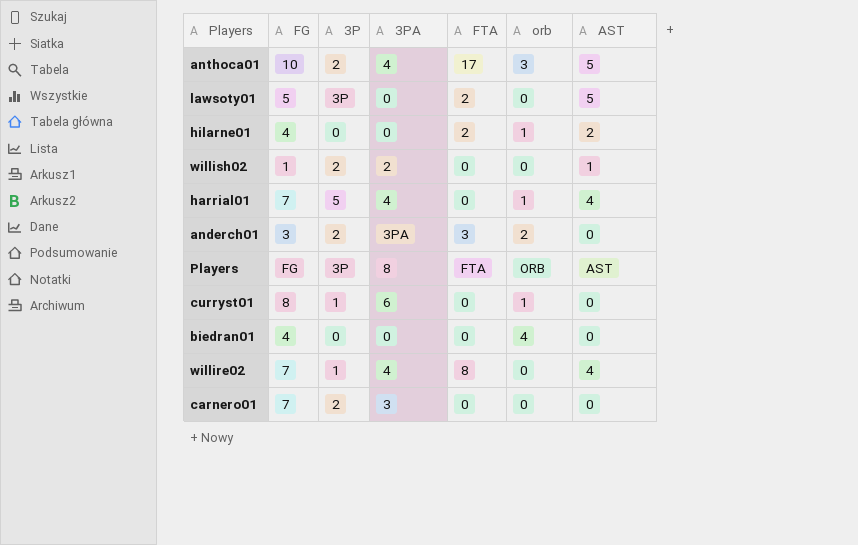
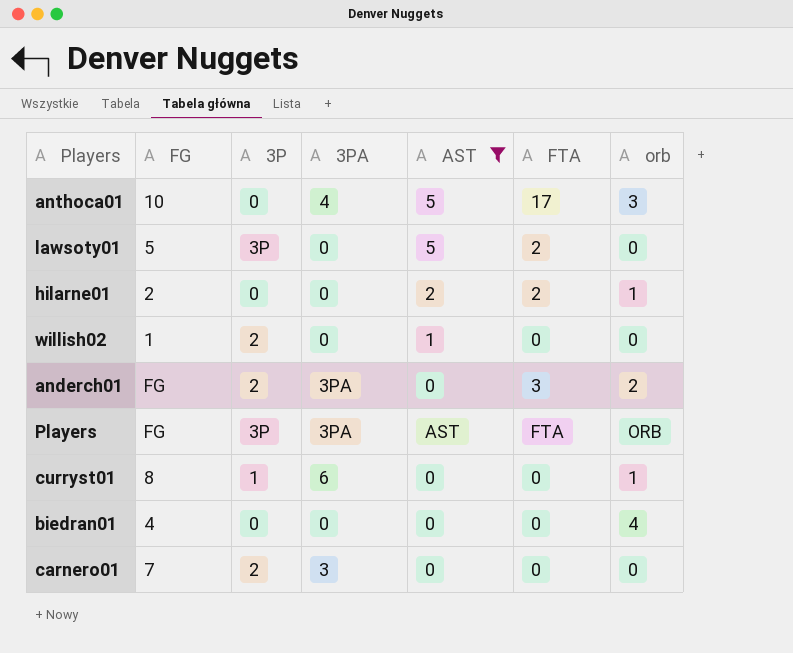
filter: none -> AST != 4
column AST | position: 7 -> 5
anthoca01 | 3P: 2 -> 0
hilarne01 | FG: 4 -> 2
willish02 | 3PA: 2 -> 0
anderch01 | FG: 3 -> FG
Players | 3PA: 8 -> 3PA

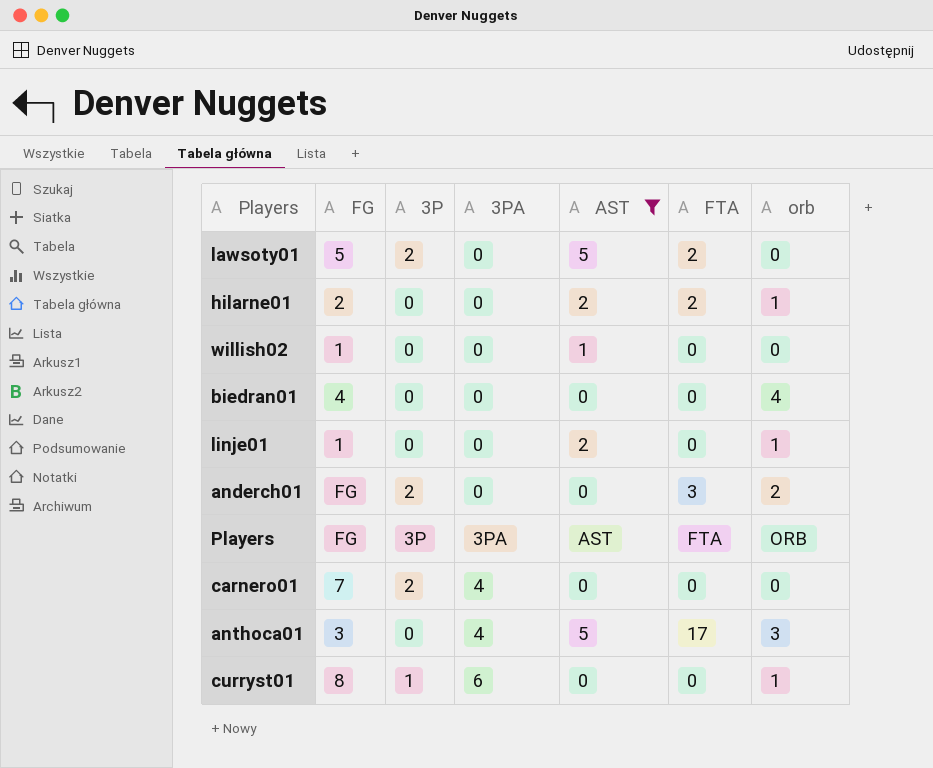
row order: none -> 3PA ascending
lawsoty01 | 3P: 3P -> 2
willish02 | 3P: 2 -> 0
row linje01: none -> 1 | 0 | 0 | 2 | 0 | 1
anderch01 | 3PA: 3PA -> 0
carnero01 | 3PA: 3 -> 4
anthoca01 | FG: 10 -> 3

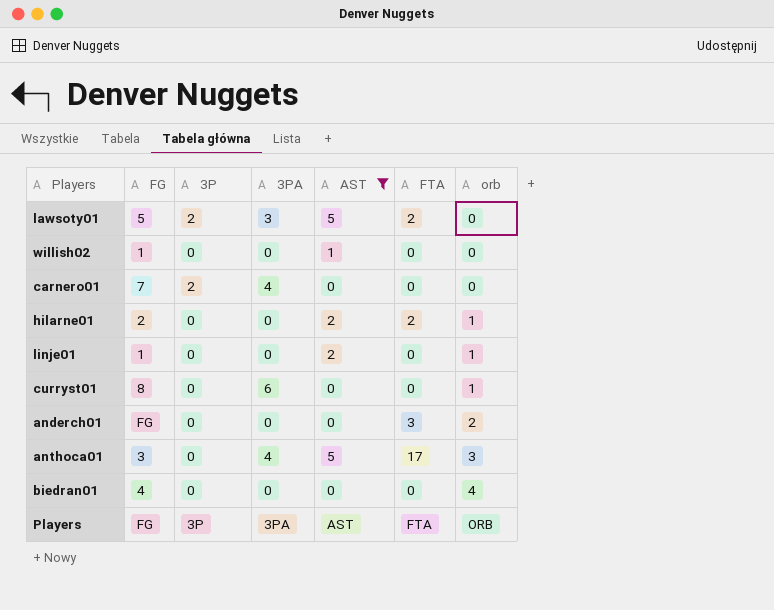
row order: 3PA ascending -> orb ascending
lawsoty01 | 3PA: 0 -> 3
curryst01 | 3P: 1 -> 0
anderch01 | 3P: 2 -> 0

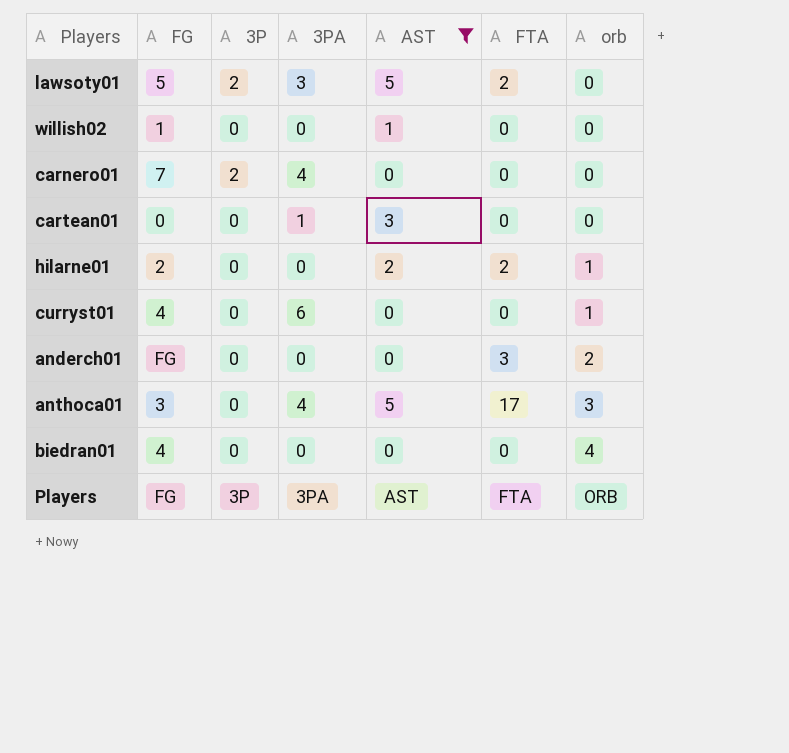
row linje01: 1 | 0 | 0 | 2 | 0 | 1 -> none
row cartean01: none -> 0 | 0 | 1 | 3 | 0 | 0
curryst01 | FG: 8 -> 4

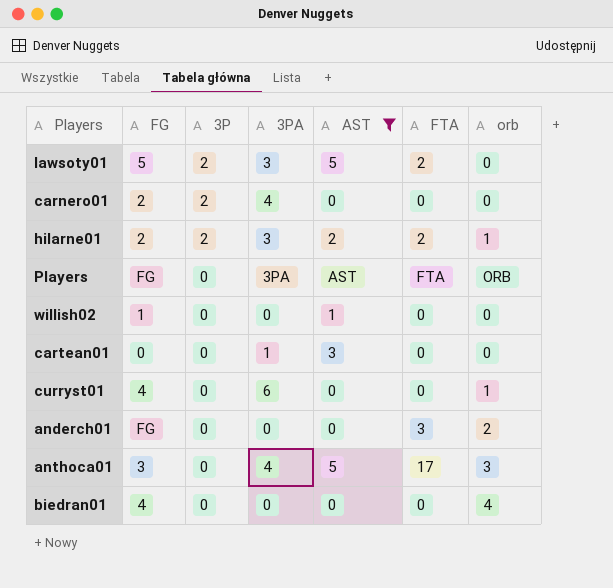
row order: orb ascending -> 3P descending
carnero01 | FG: 7 -> 2
hilarne01 | 3P: 0 -> 2
hilarne01 | 3PA: 0 -> 3
Players | 3P: 3P -> 0

